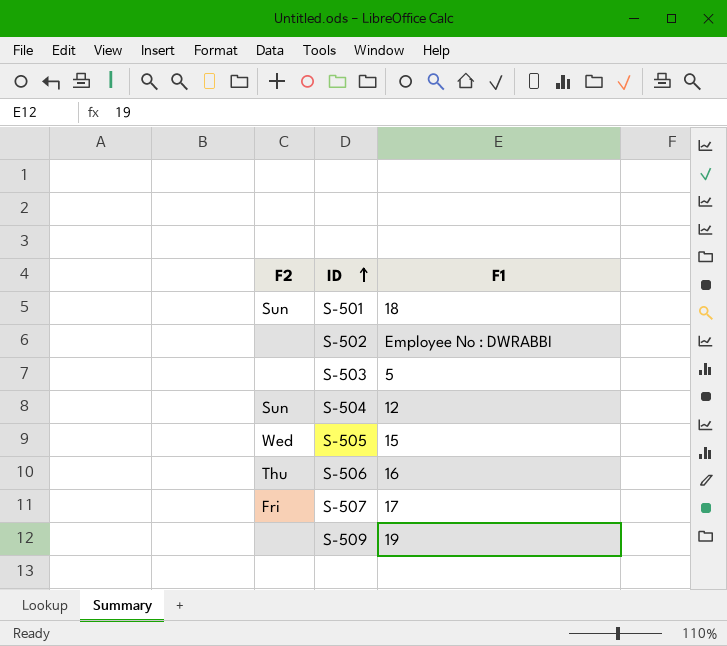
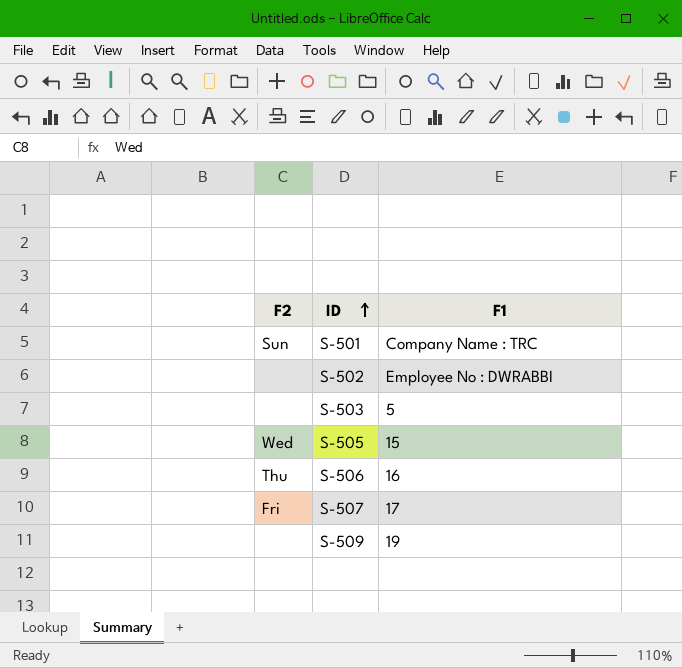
row S-504: Sun | 12 -> none
S-501 | F1: 18 -> Company Name : TRC

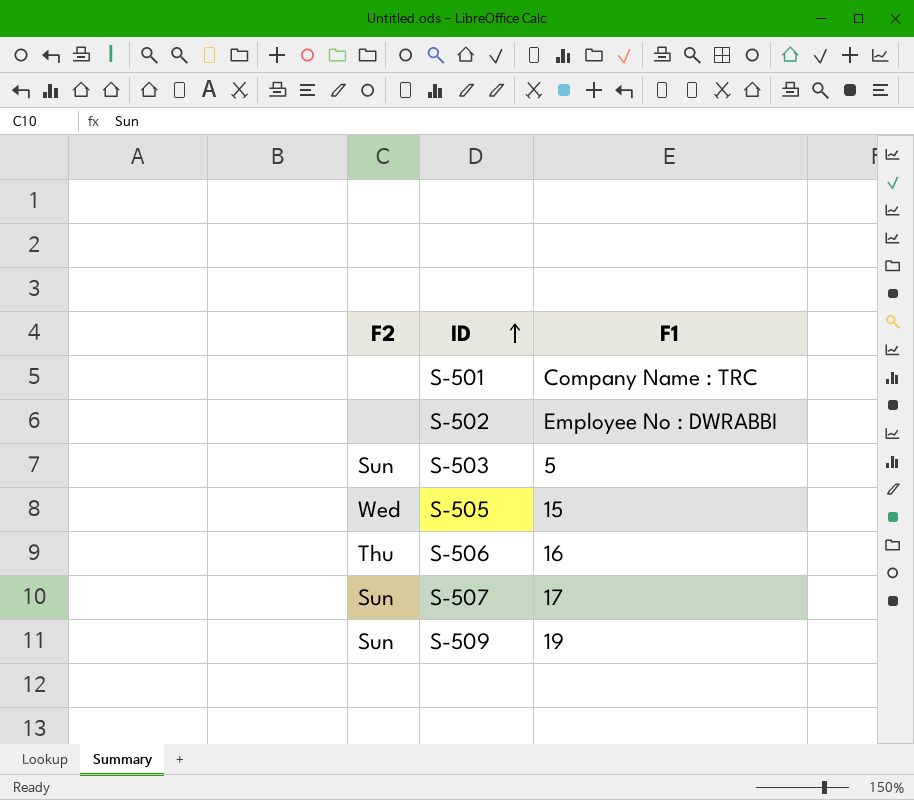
S-501 | F2: Sun -> none
S-503 | F2: none -> Sun
S-507 | F2: Fri -> Sun
S-509 | F2: none -> Sun

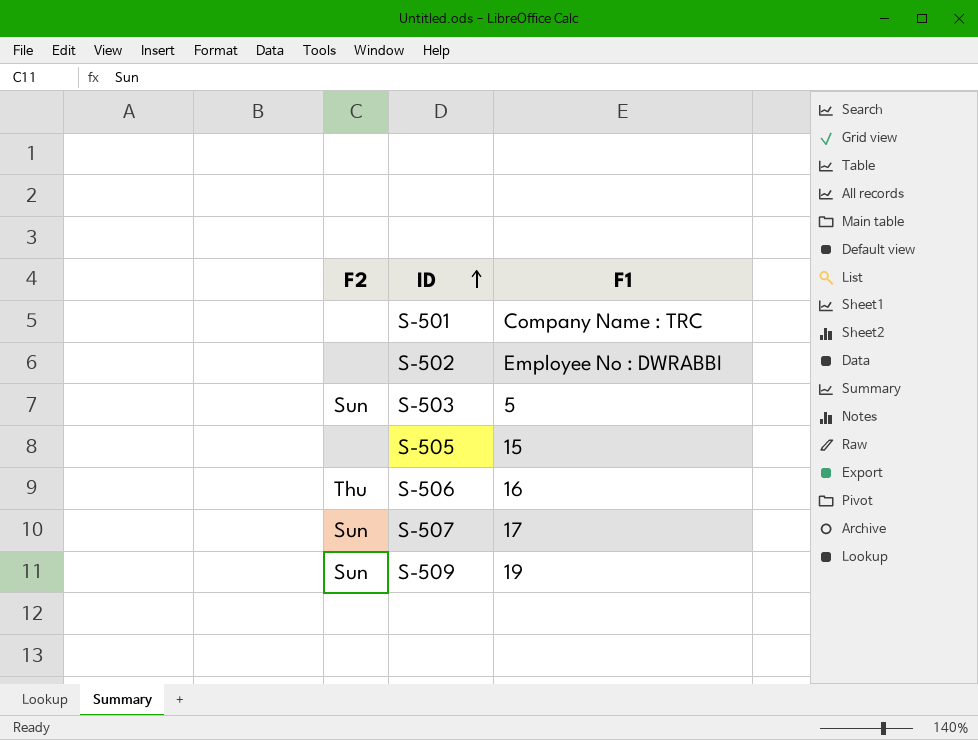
S-505 | F2: Wed -> none

